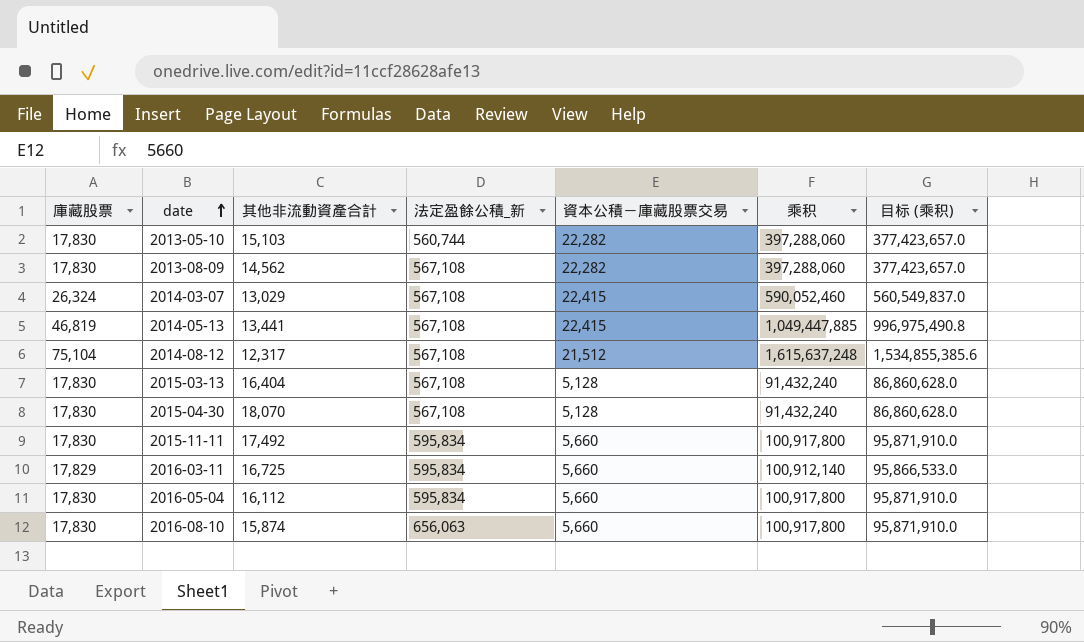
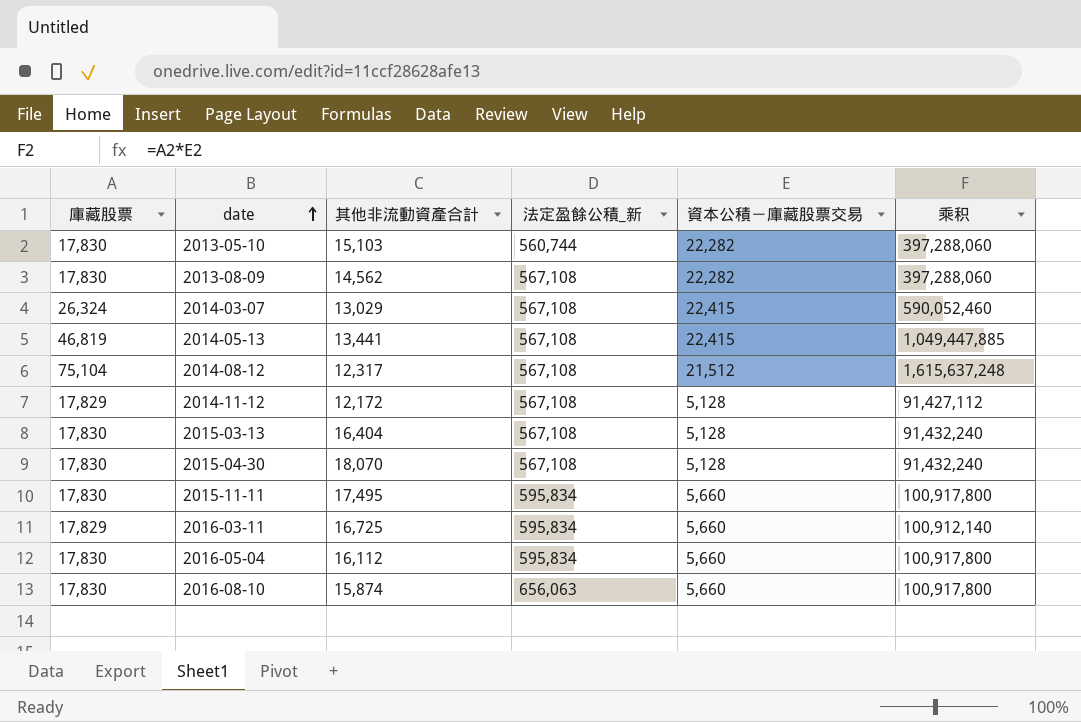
column 目标 (乘积) | formula: [乘积] * 0.95 -> none
row 2014-11-12: none -> 17,829 | 12,172 | 567,108 | 5,128 | 91,427,112
2015-11-11 | 其他非流動資產合計: 17,492 -> 17,495

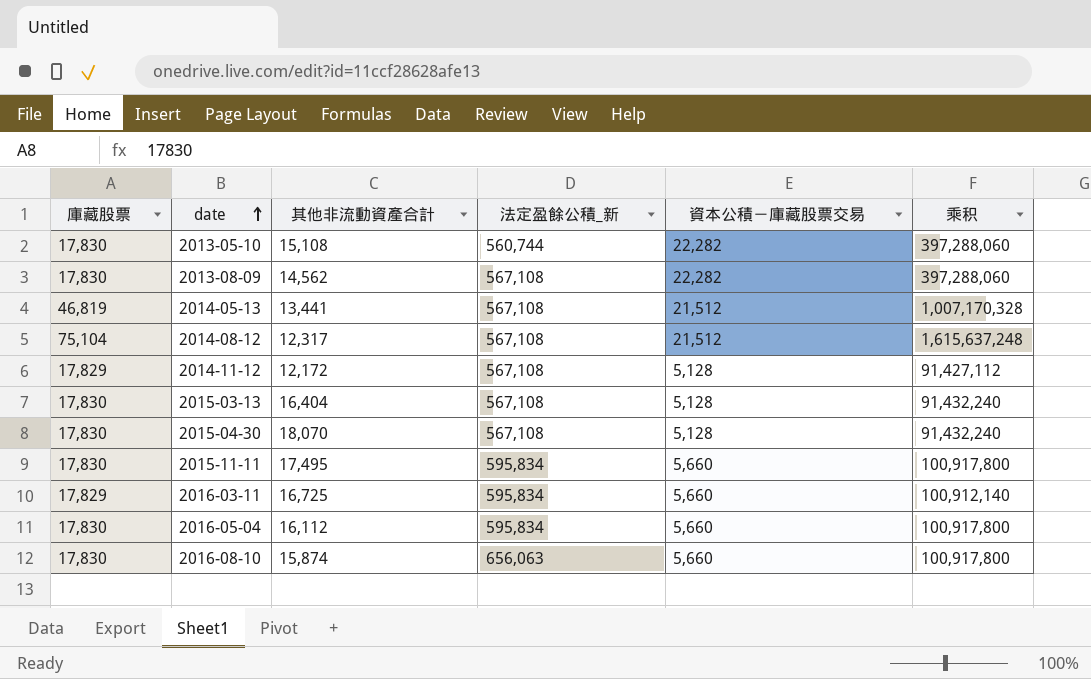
row 2014-03-07: 26,324 | 13,029 | 567,108 | 22,415 | 590,052,460 -> none
2013-05-10 | 其他非流動資產合計: 15,103 -> 15,108
2014-05-13 | 資本公積－庫藏股票交易: 22,415 -> 21,512
2014-05-13 | 乘积: 1,049,447,885 -> 1,007,170,328

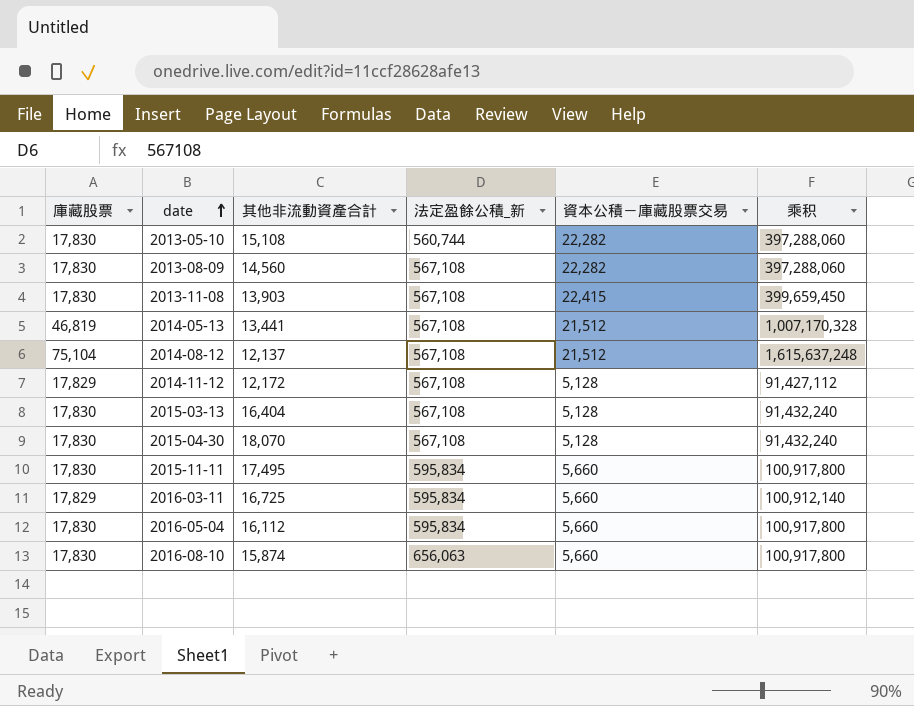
2013-08-09 | 其他非流動資產合計: 14,562 -> 14,560
row 2013-11-08: none -> 17,830 | 13,903 | 567,108 | 22,415 | 399,659,450
2014-08-12 | 其他非流動資產合計: 12,317 -> 12,137

